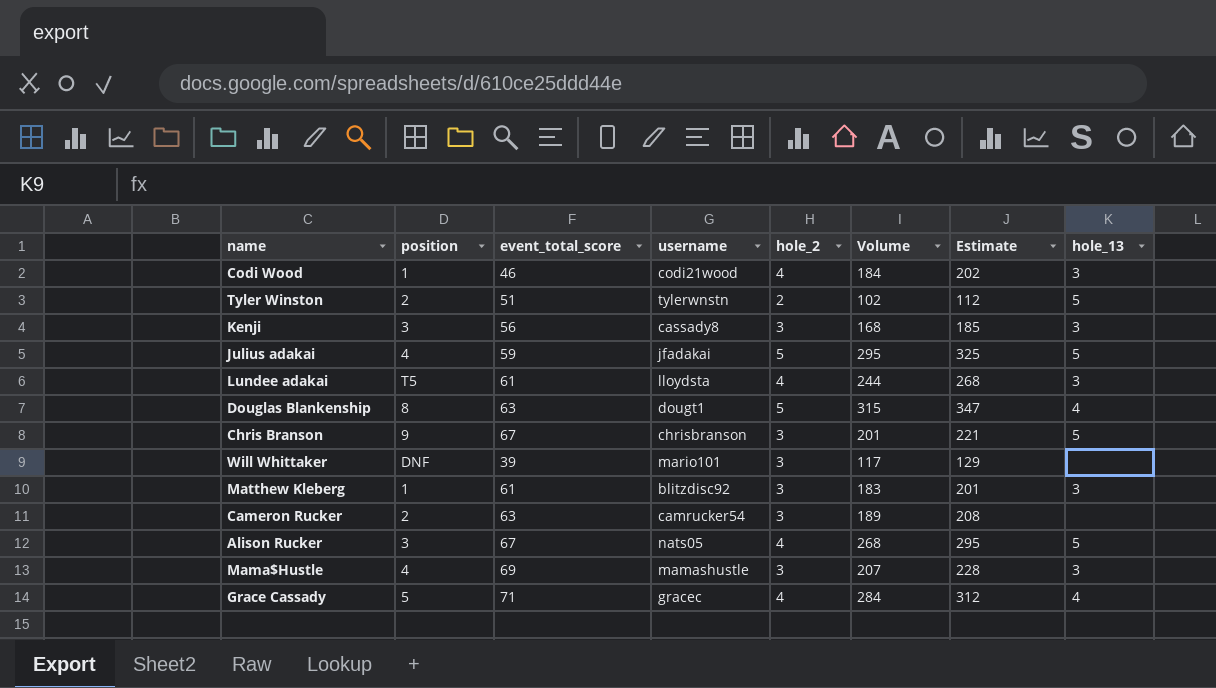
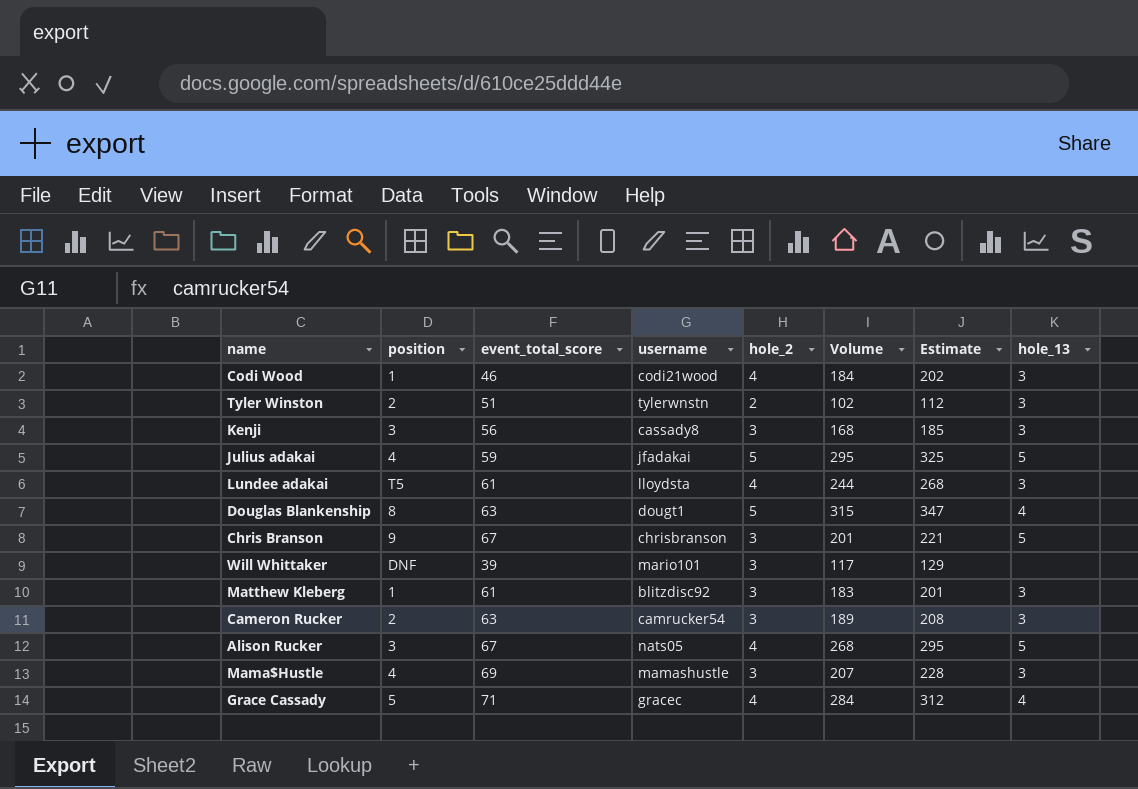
Tyler Winston | hole_13: 5 -> 3
Cameron Rucker | hole_13: none -> 3

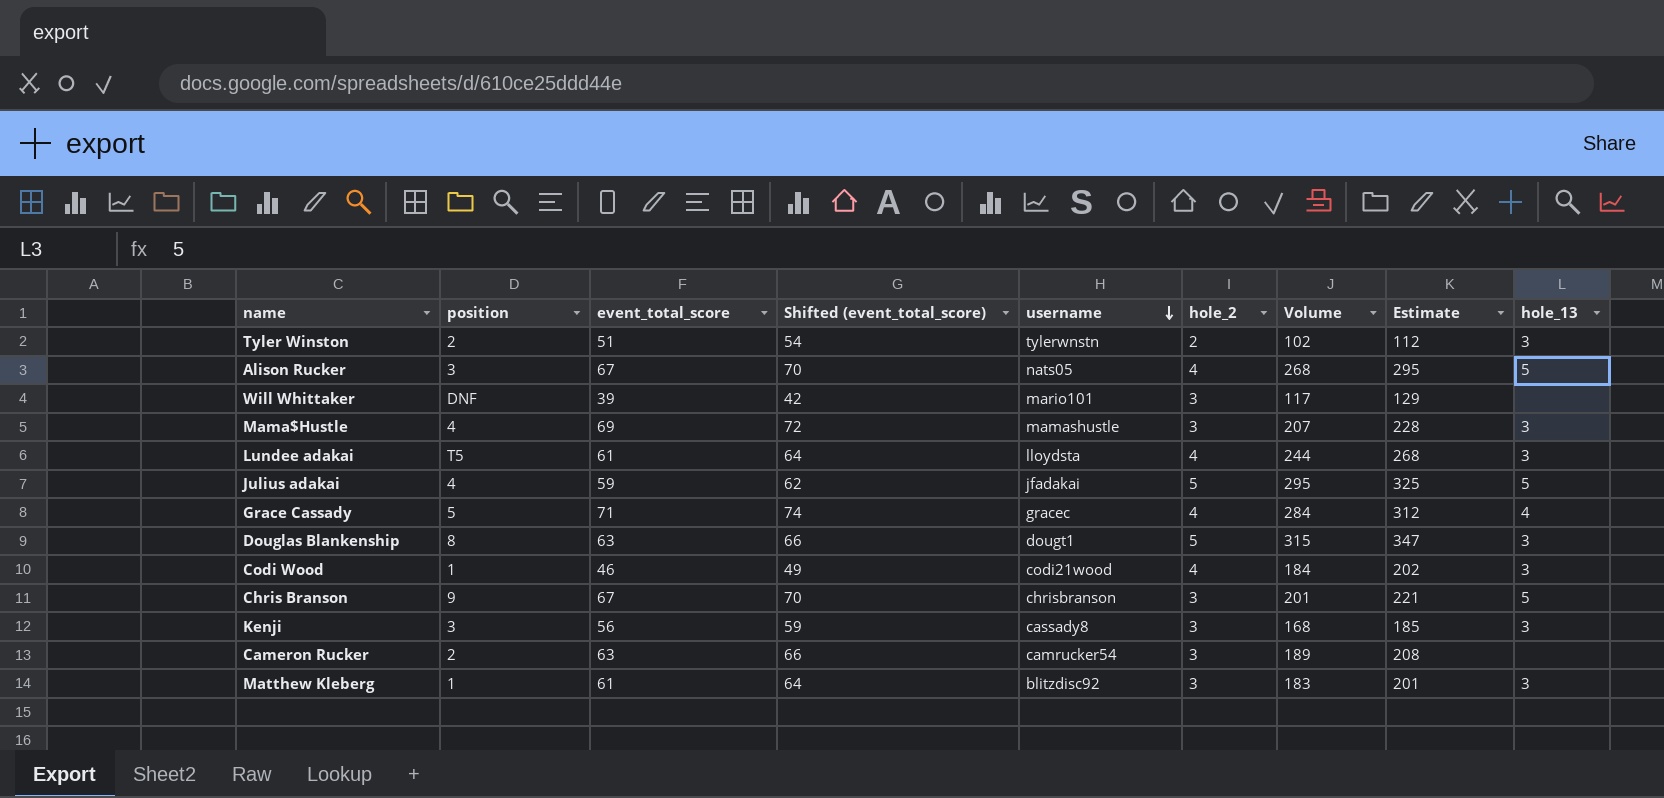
row order: none -> username descending
column Shifted (event_total_score) | formula: none -> [event_total_score] + 3
Douglas Blankenship | hole_13: 4 -> 3
Cameron Rucker | hole_13: 3 -> none

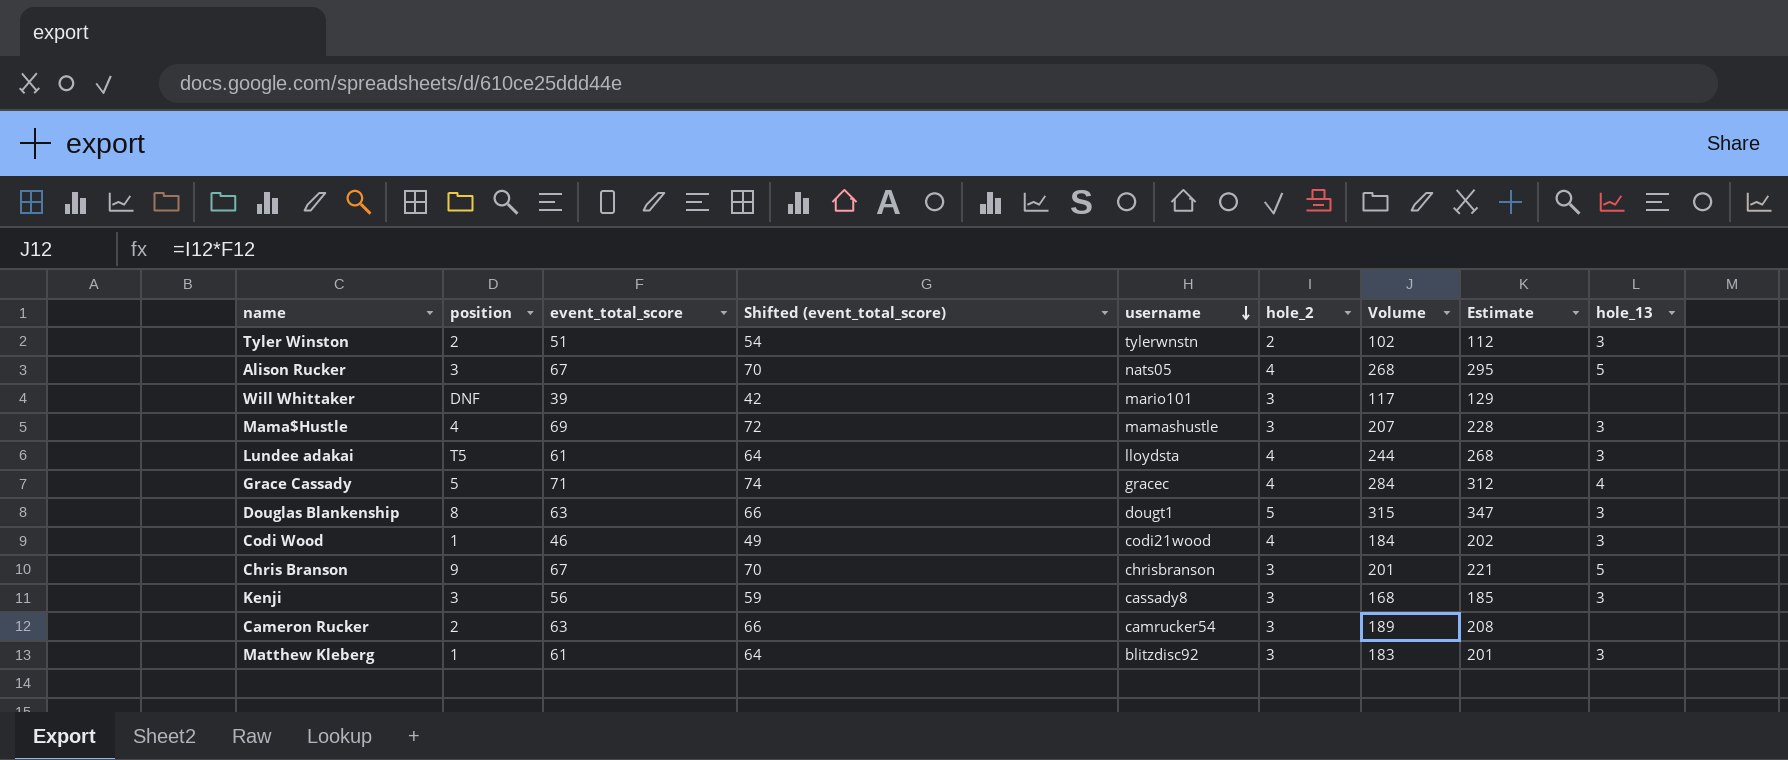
row Julius adakai: 4 | 59 | 62 | jfadakai | 5 | 295 | 325 | 5 -> none

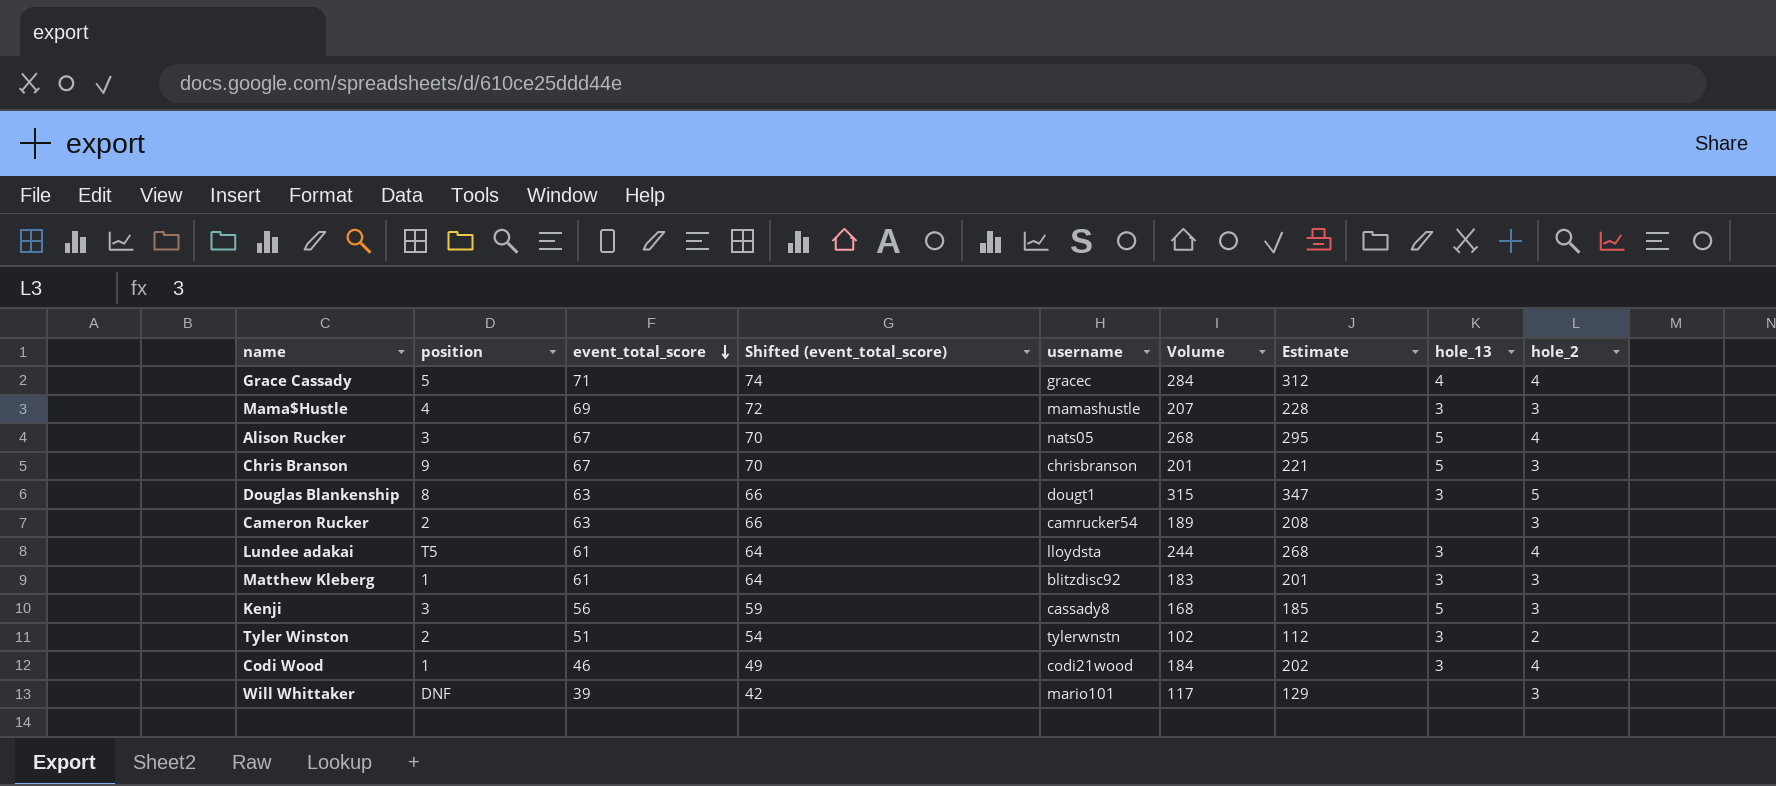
row order: username descending -> event_total_score descending
column hole_2 | position: 6 -> 9
Kenji | hole_13: 3 -> 5

